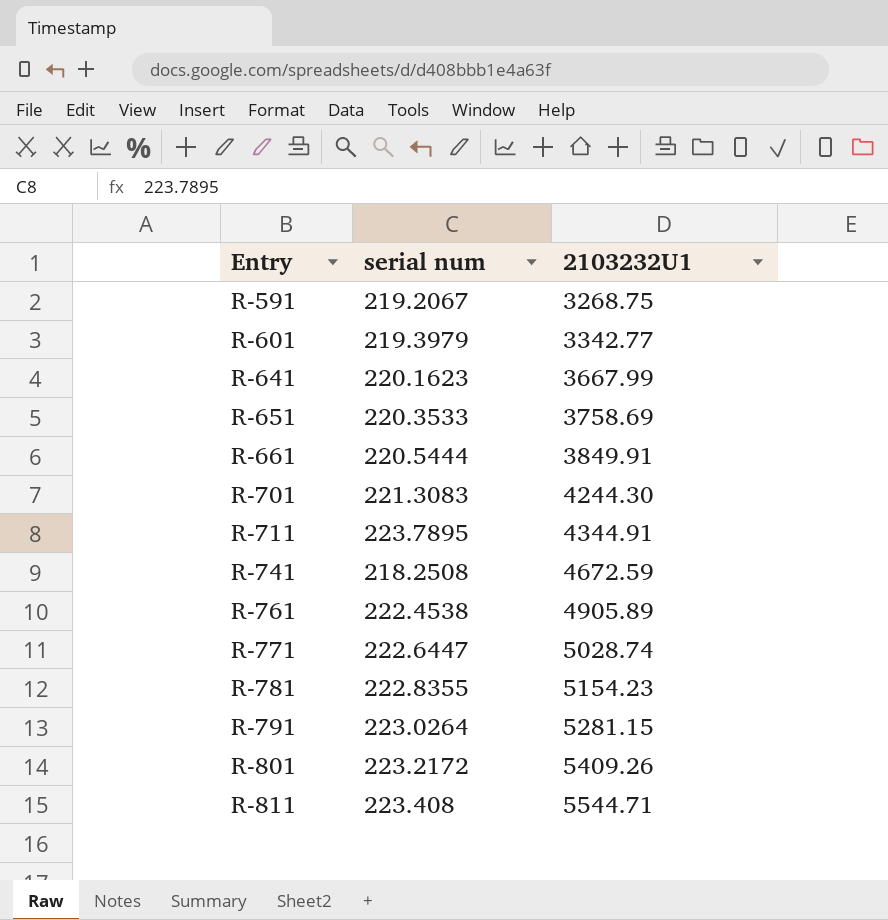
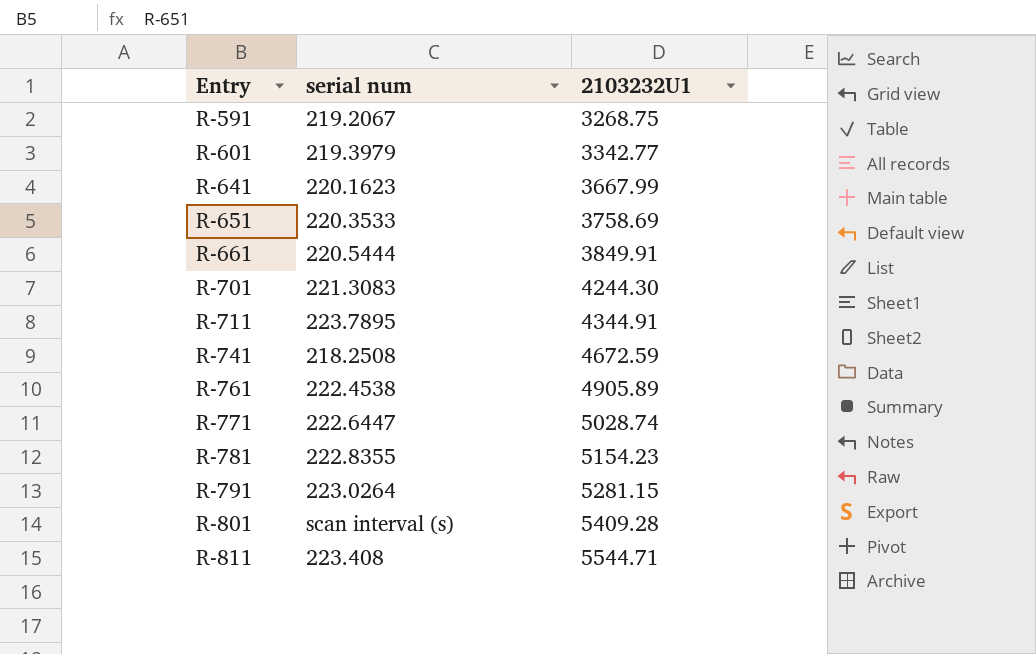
R-801 | serial num: 223.2172 -> scan interval (s)
R-801 | 2103232U1: 5409.26 -> 5409.28

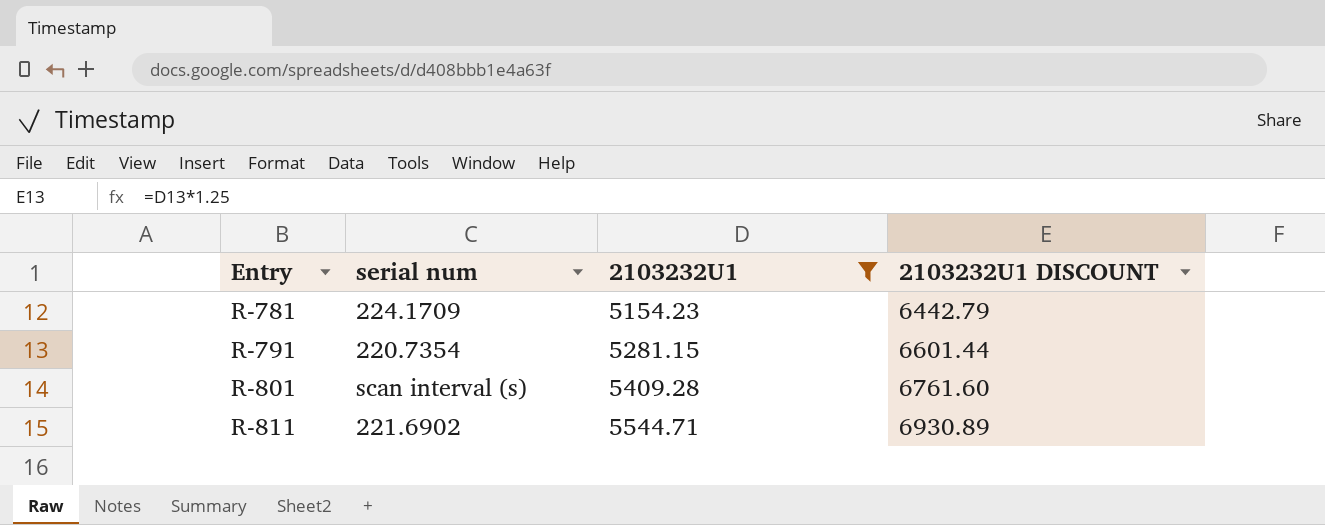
filter: none -> 2103232U1 >= 5154.23
column 2103232U1 DISCOUNT | formula: none -> [2103232U1] * 1.25
R-781 | serial num: 222.8355 -> 224.1709
R-791 | serial num: 223.0264 -> 220.7354
R-811 | serial num: 223.408 -> 221.6902

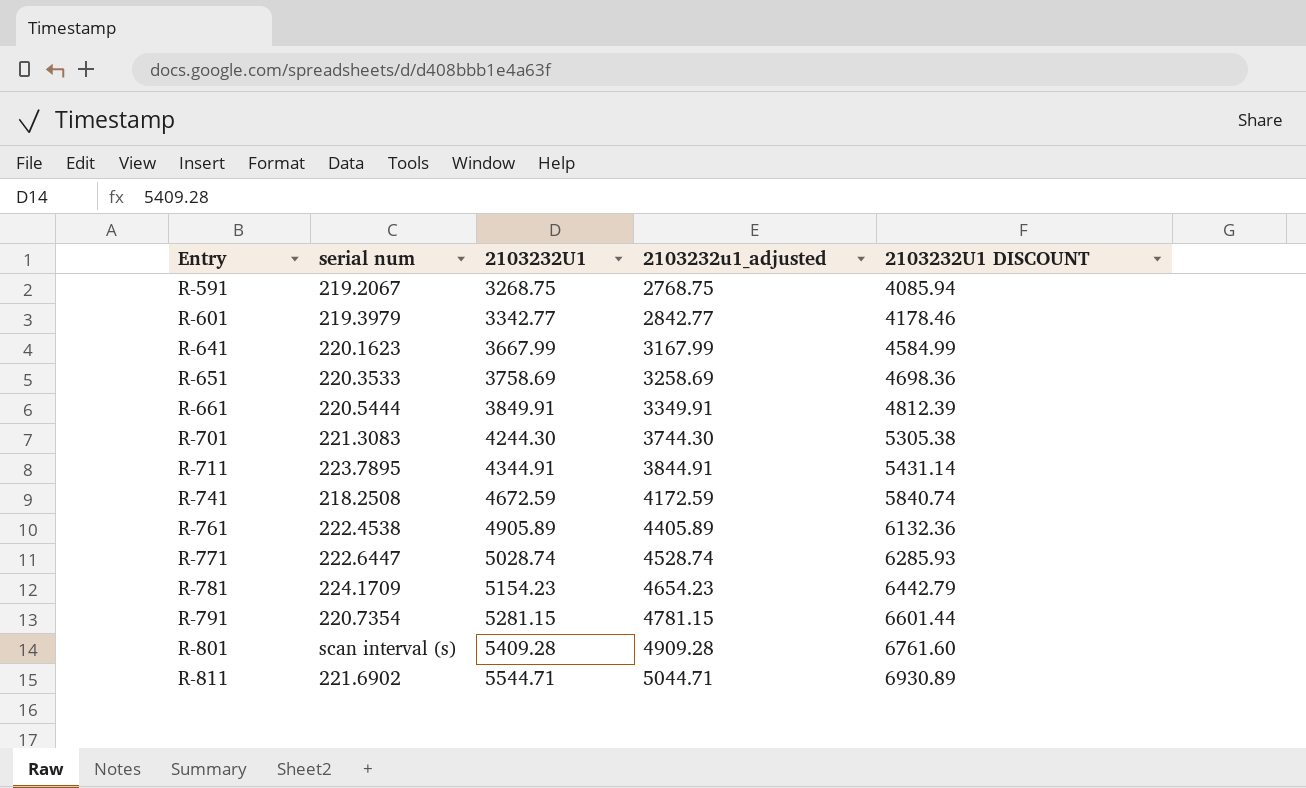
filter: 2103232U1 >= 5154.23 -> none
column 2103232u1_adjusted | formula: none -> [2103232U1] - 500

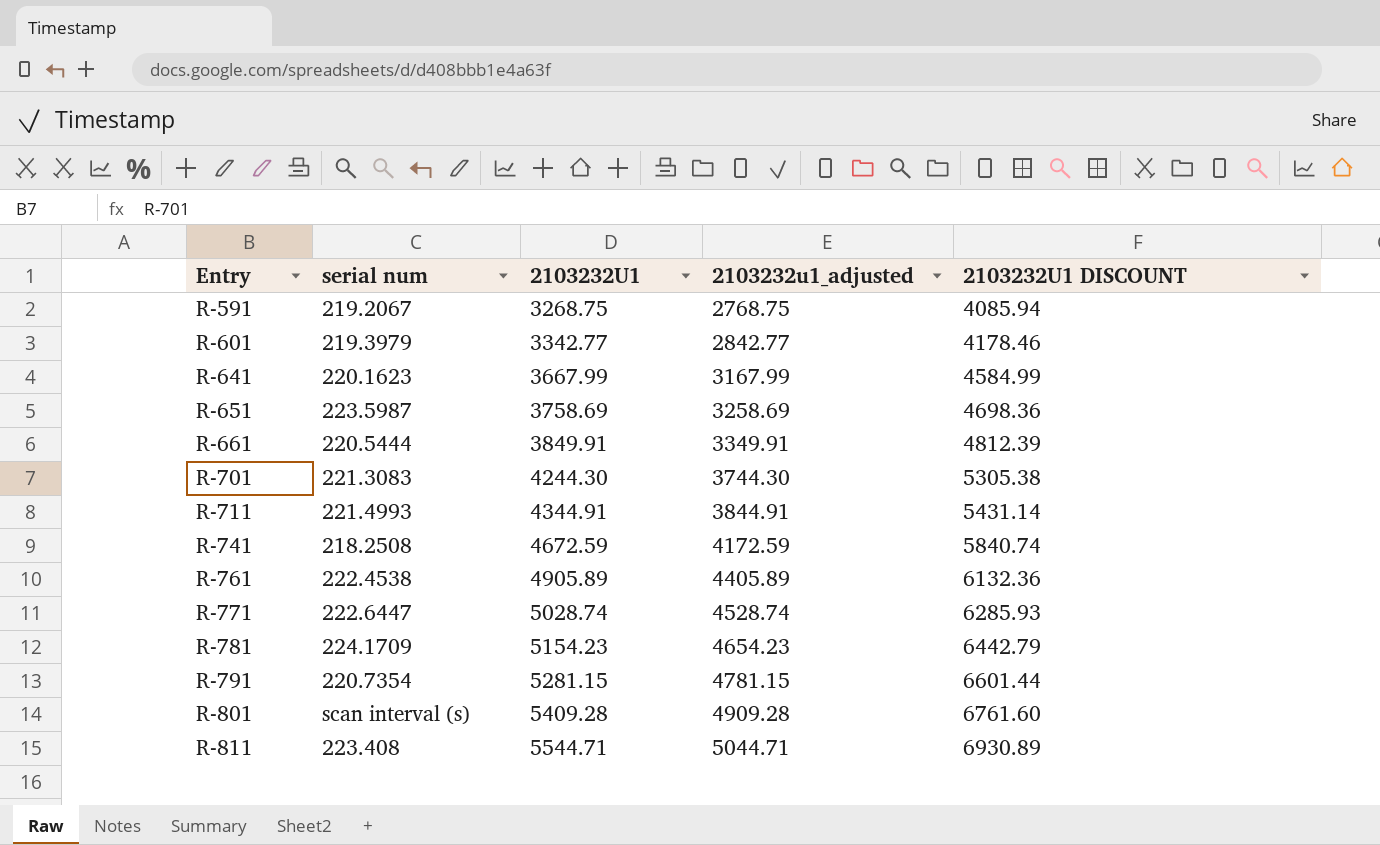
R-651 | serial num: 220.3533 -> 223.5987
R-711 | serial num: 223.7895 -> 221.4993
R-811 | serial num: 221.6902 -> 223.408

